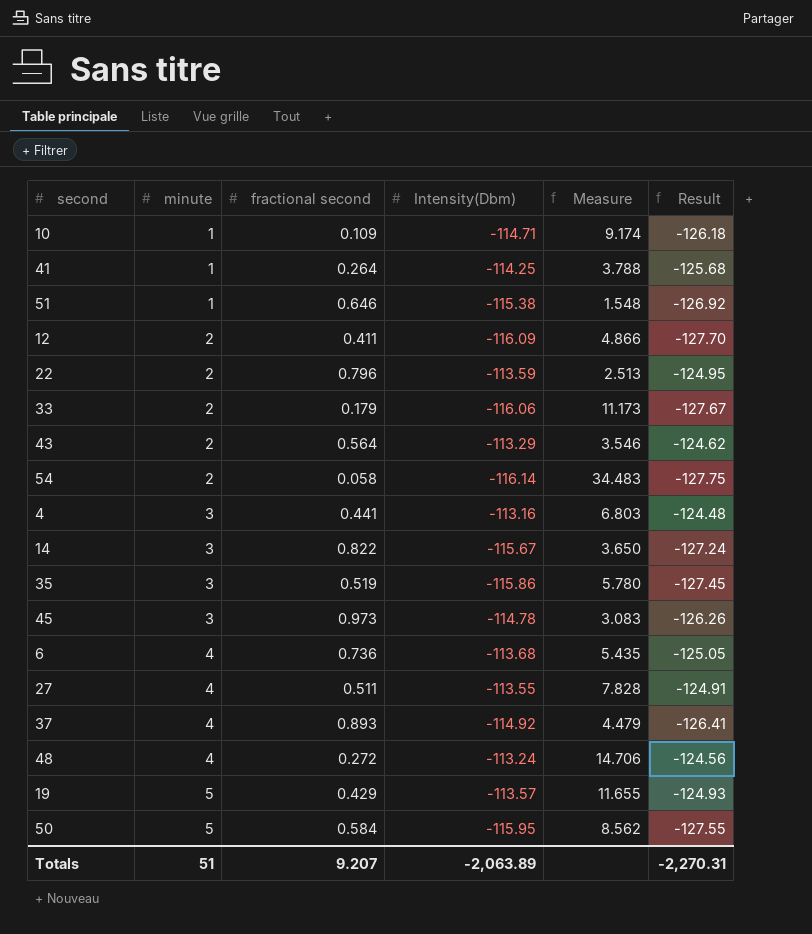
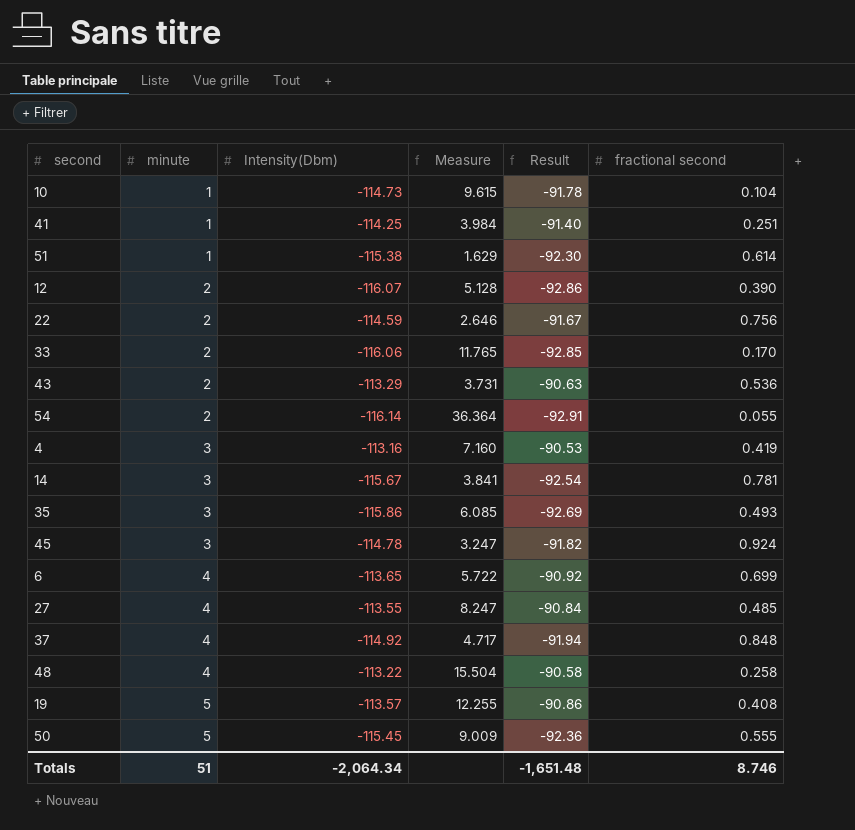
column Result | formula: [Intensity(Dbm)] * 1.1 -> [Intensity(Dbm)] * 0.8
column fractional second | position: 3 -> 6
10 | Intensity(Dbm): -114.71 -> -114.73
10 | Measure: 9.174 -> 9.615
10 | fractional second: 0.109 -> 0.104
41 | Measure: 3.788 -> 3.984
41 | fractional second: 0.264 -> 0.251
51 | Measure: 1.548 -> 1.629
51 | fractional second: 0.646 -> 0.614
12 | Intensity(Dbm): -116.09 -> -116.07
12 | Measure: 4.866 -> 5.128
12 | fractional second: 0.411 -> 0.390
22 | Intensity(Dbm): -113.59 -> -114.59
22 | Measure: 2.513 -> 2.646
22 | fractional second: 0.796 -> 0.756
33 | Measure: 11.173 -> 11.765
33 | fractional second: 0.179 -> 0.170
43 | Measure: 3.546 -> 3.731
43 | fractional second: 0.564 -> 0.536
54 | Measure: 34.483 -> 36.364
54 | fractional second: 0.058 -> 0.055
4 | Measure: 6.803 -> 7.160
4 | fractional second: 0.441 -> 0.419
14 | Measure: 3.650 -> 3.841
14 | fractional second: 0.822 -> 0.781
35 | Measure: 5.780 -> 6.085
35 | fractional second: 0.519 -> 0.493
45 | Measure: 3.083 -> 3.247
45 | fractional second: 0.973 -> 0.924
6 | Intensity(Dbm): -113.68 -> -113.65
6 | Measure: 5.435 -> 5.722
6 | fractional second: 0.736 -> 0.699
27 | Measure: 7.828 -> 8.247
27 | fractional second: 0.511 -> 0.485
37 | Measure: 4.479 -> 4.717
37 | fractional second: 0.893 -> 0.848
48 | Intensity(Dbm): -113.24 -> -113.22
48 | Measure: 14.706 -> 15.504
48 | fractional second: 0.272 -> 0.258
19 | Measure: 11.655 -> 12.255
19 | fractional second: 0.429 -> 0.408
50 | Intensity(Dbm): -115.95 -> -115.45
50 | Measure: 8.562 -> 9.009
50 | fractional second: 0.584 -> 0.555
Totals | Intensity(Dbm): -2,063.89 -> -2,064.34
Totals | Result: -2,270.31 -> -1,651.48
Totals | fractional second: 9.207 -> 8.746

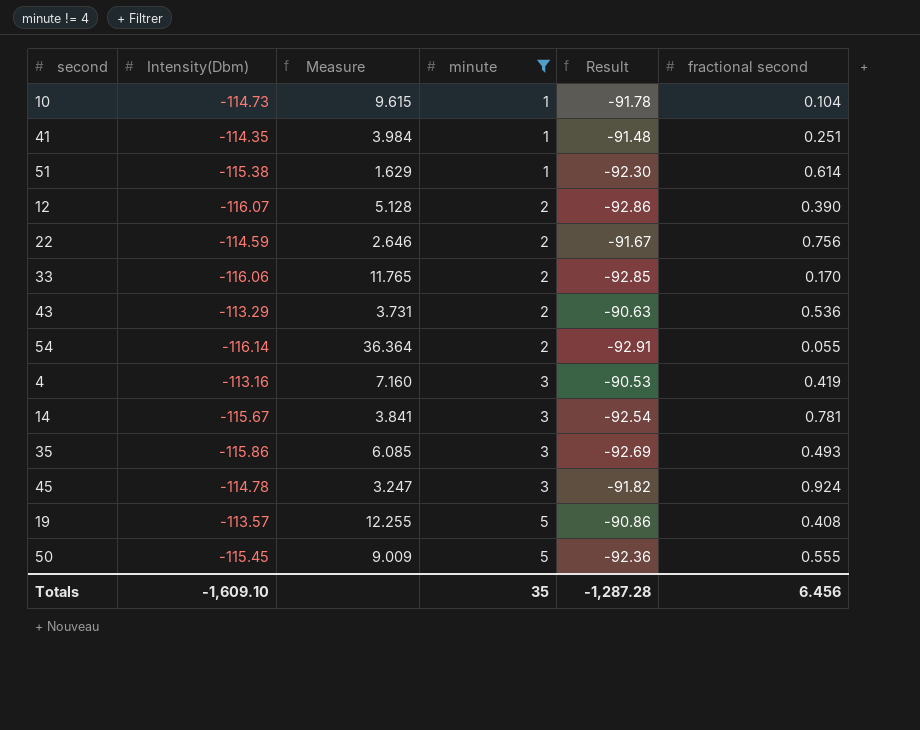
filter: none -> minute != 4
column minute | position: 2 -> 4
41 | Intensity(Dbm): -114.25 -> -114.35
41 | Result: -91.40 -> -91.48
Totals | Intensity(Dbm): -2,064.34 -> -1,609.10
Totals | minute: 51 -> 35
Totals | Result: -1,651.48 -> -1,287.28
Totals | fractional second: 8.746 -> 6.456

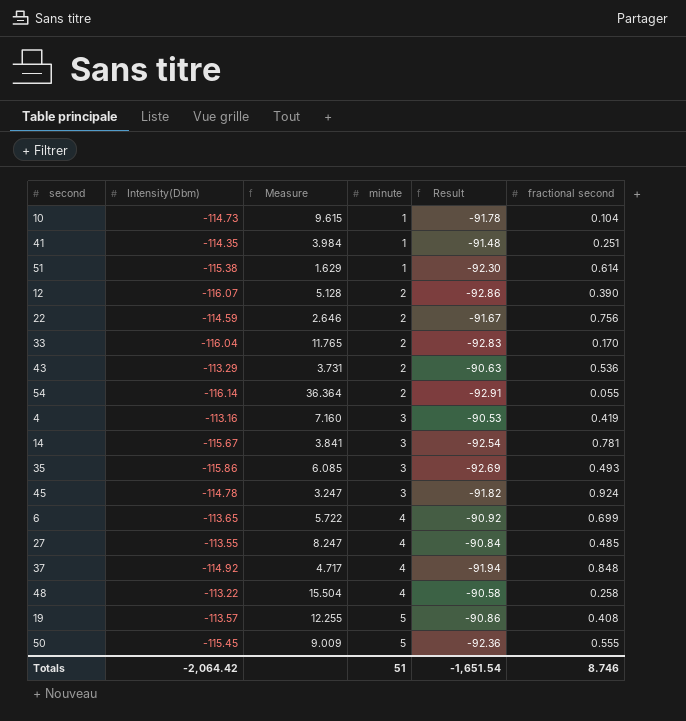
filter: minute != 4 -> none
33 | Intensity(Dbm): -116.06 -> -116.04
33 | Result: -92.85 -> -92.83
Totals | Intensity(Dbm): -1,609.10 -> -2,064.42
Totals | minute: 35 -> 51
Totals | Result: -1,287.28 -> -1,651.54
Totals | fractional second: 6.456 -> 8.746

